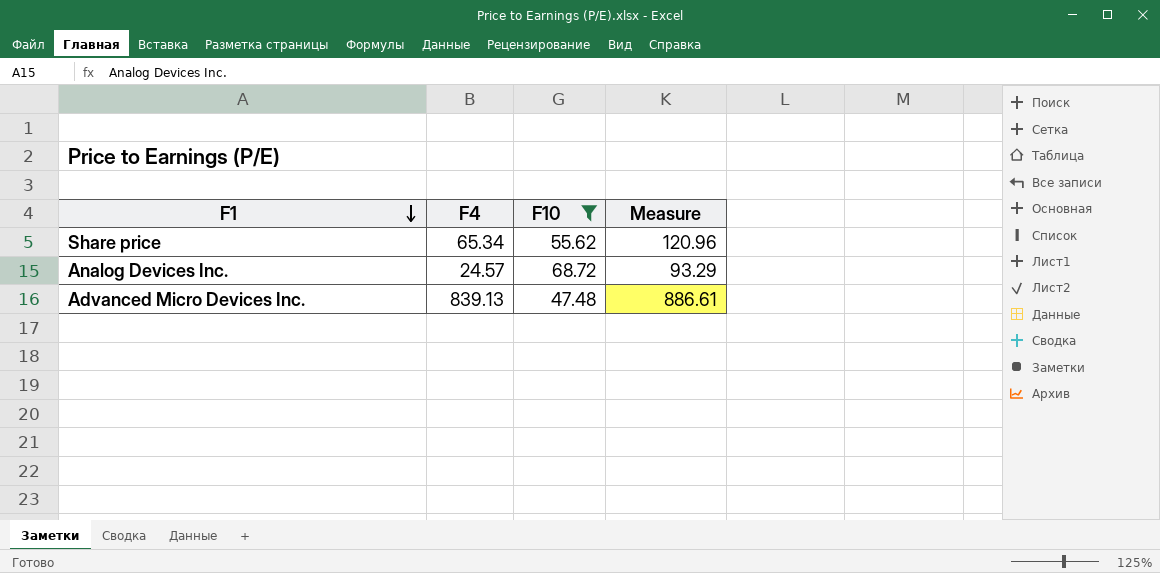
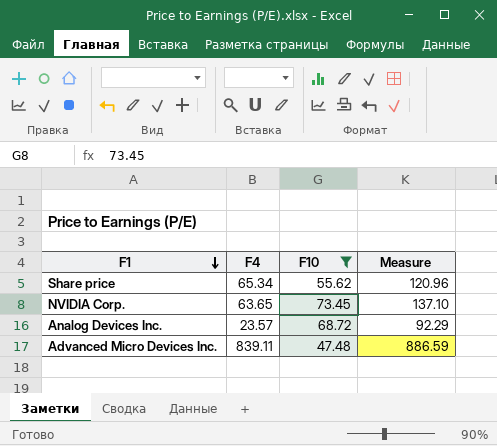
row NVIDIA Corp.: none -> 63.65 | 73.45 | 137.10
Analog Devices Inc. | F4: 24.57 -> 23.57
Analog Devices Inc. | Measure: 93.29 -> 92.29
Advanced Micro Devices Inc. | F4: 839.13 -> 839.11
Advanced Micro Devices Inc. | Measure: 886.61 -> 886.59

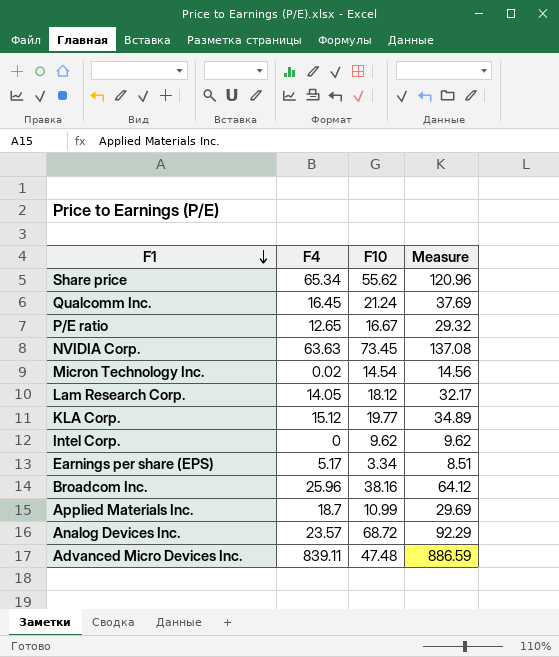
filter: F10 >= 47.48 -> none
NVIDIA Corp. | F4: 63.65 -> 63.63
NVIDIA Corp. | Measure: 137.10 -> 137.08

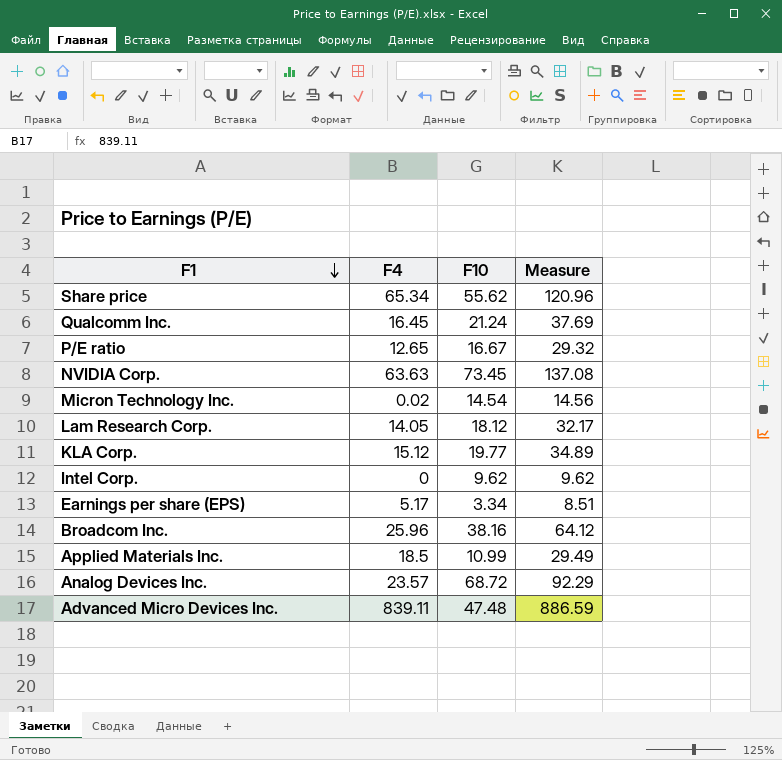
Applied Materials Inc. | F4: 18.7 -> 18.5
Applied Materials Inc. | Measure: 29.69 -> 29.49

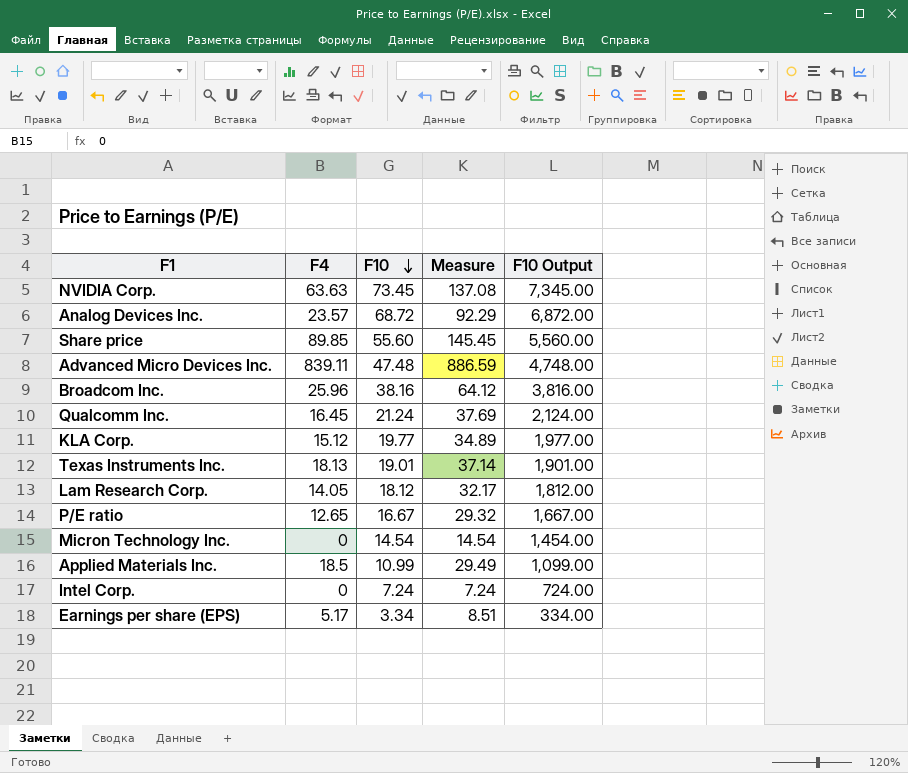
row order: F1 descending -> F10 descending
column F10 Output | formula: none -> [F10] * 100
Share price | F4: 65.34 -> 89.85
Share price | F10: 55.62 -> 55.60
Share price | Measure: 120.96 -> 145.45
row Texas Instruments Inc.: none -> 18.13 | 19.01 | 37.14 | 1,901.00
Micron Technology Inc. | F4: 0.02 -> 0
Micron Technology Inc. | Measure: 14.56 -> 14.54
Intel Corp. | F10: 9.62 -> 7.24
Intel Corp. | Measure: 9.62 -> 7.24

